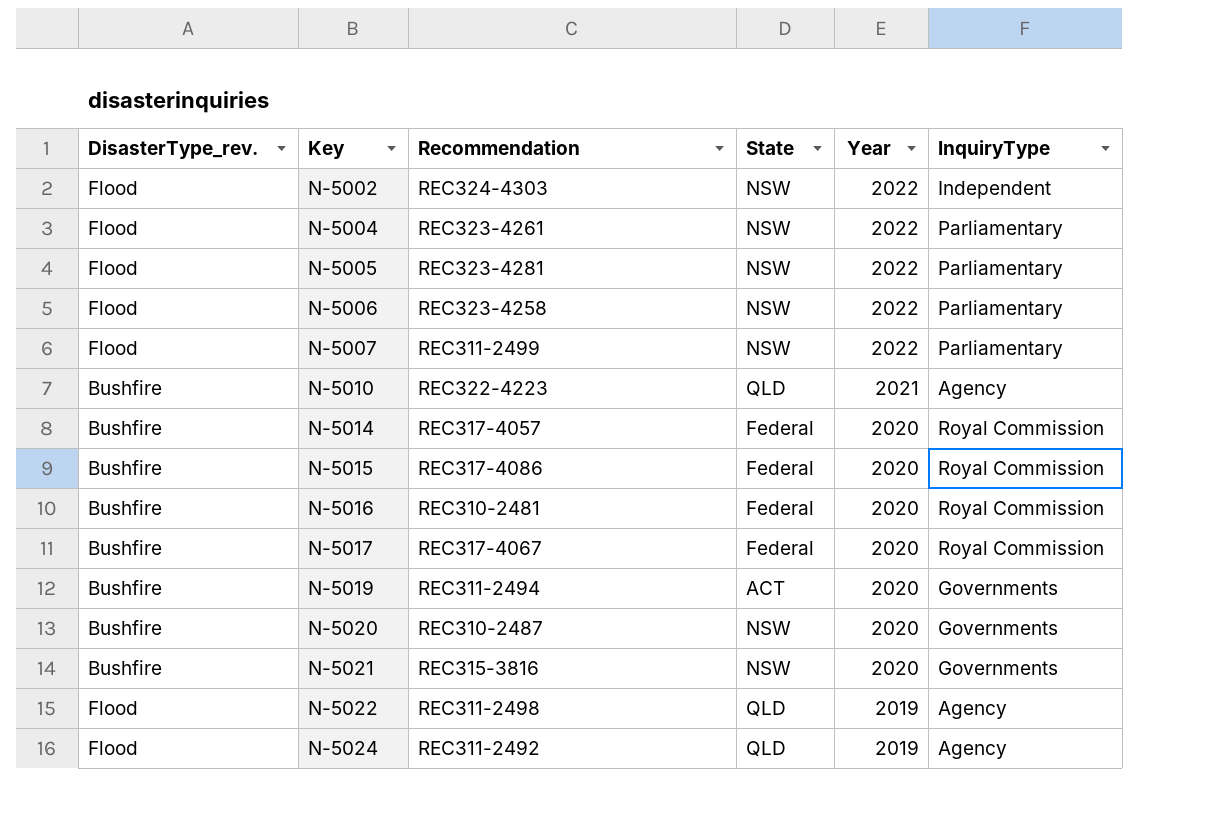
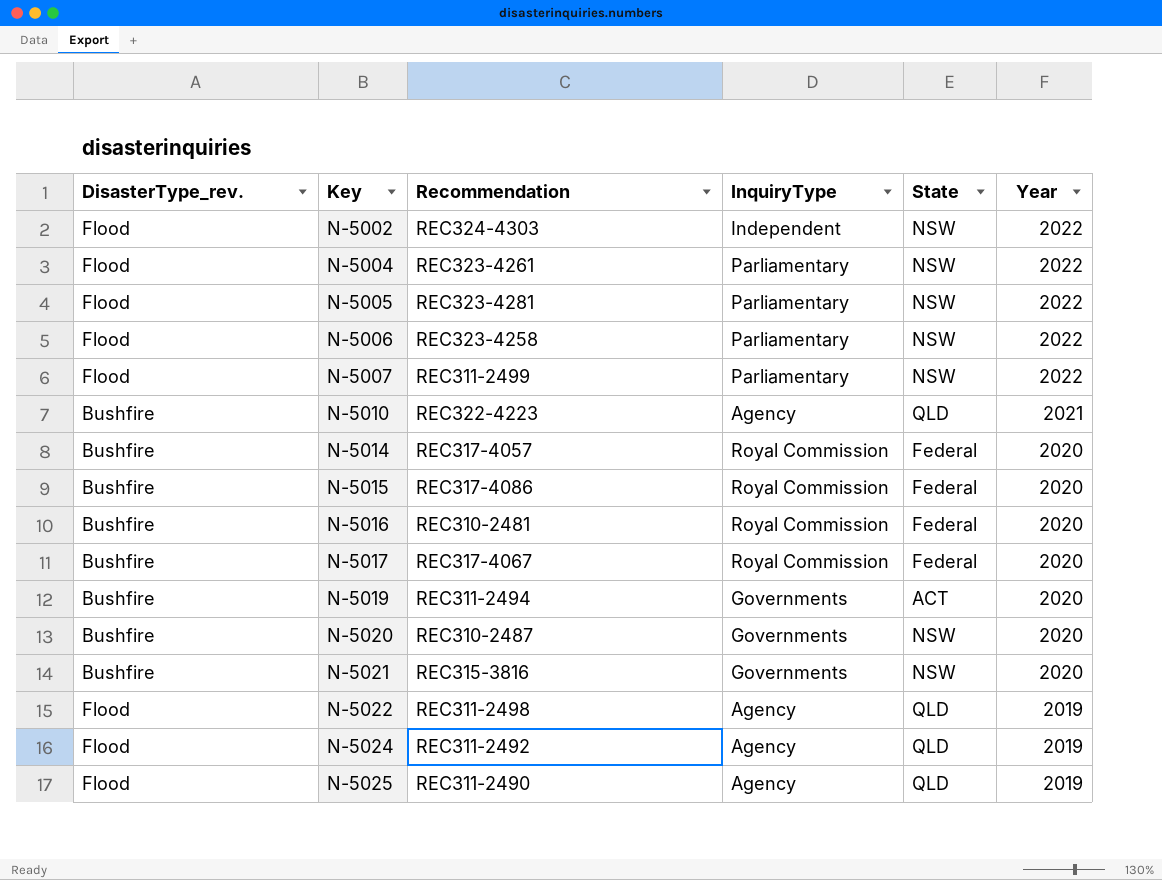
column InquiryType | position: 6 -> 4
row N-5025: none -> Flood | REC311-2490 | Agency | QLD | 2019

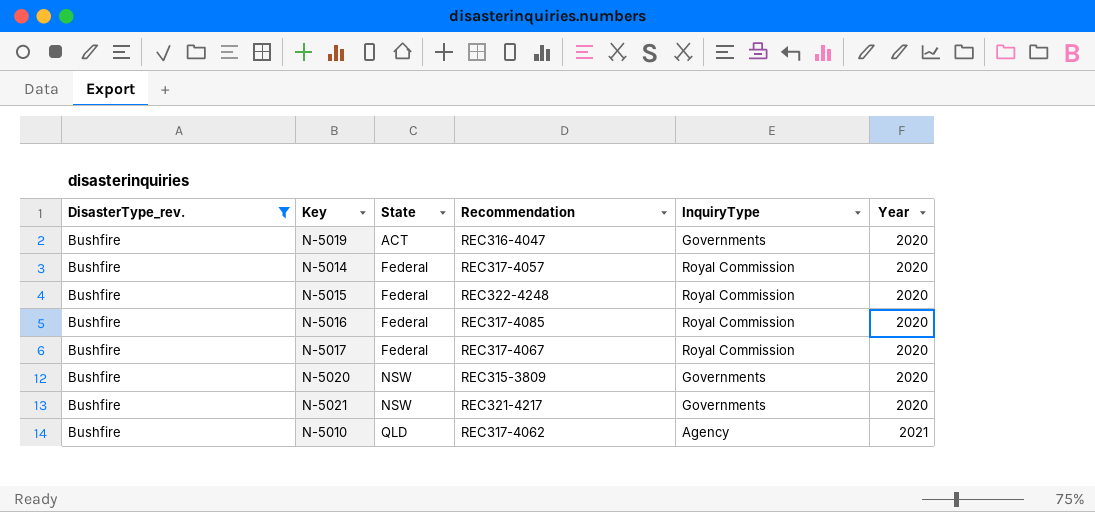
filter: none -> DisasterType_rev. = Bushfire
row order: Key ascending -> State ascending
column State | position: 5 -> 3
N-5019 | Recommendation: REC311-2494 -> REC316-4047
N-5015 | Recommendation: REC317-4086 -> REC322-4248
N-5016 | Recommendation: REC310-2481 -> REC317-4085
N-5020 | Recommendation: REC310-2487 -> REC315-3809
N-5021 | Recommendation: REC315-3816 -> REC321-4217
N-5010 | Recommendation: REC322-4223 -> REC317-4062

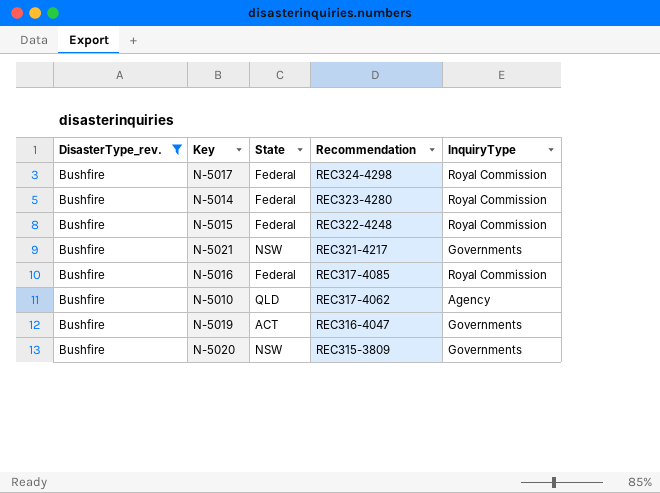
row order: State ascending -> Recommendation descending
column Year | position: 6 -> none
N-5017 | Recommendation: REC317-4067 -> REC324-4298
N-5014 | Recommendation: REC317-4057 -> REC323-4280

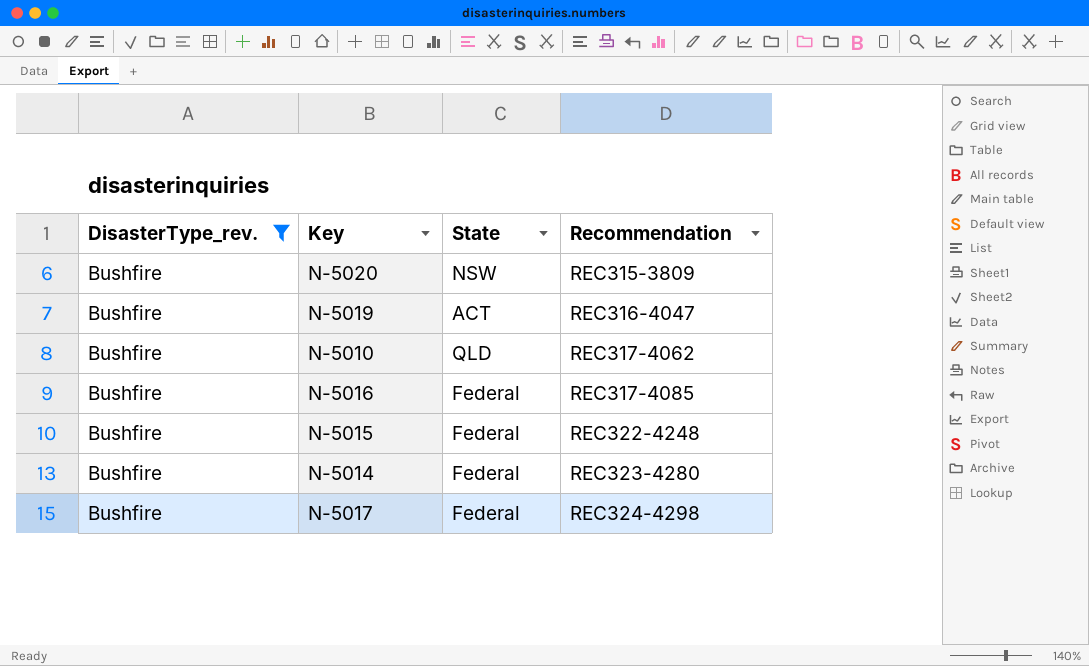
row order: Recommendation descending -> Recommendation ascending
column InquiryType | position: 5 -> none
row N-5021: Bushfire | NSW | REC321-4217 | Governments -> none

